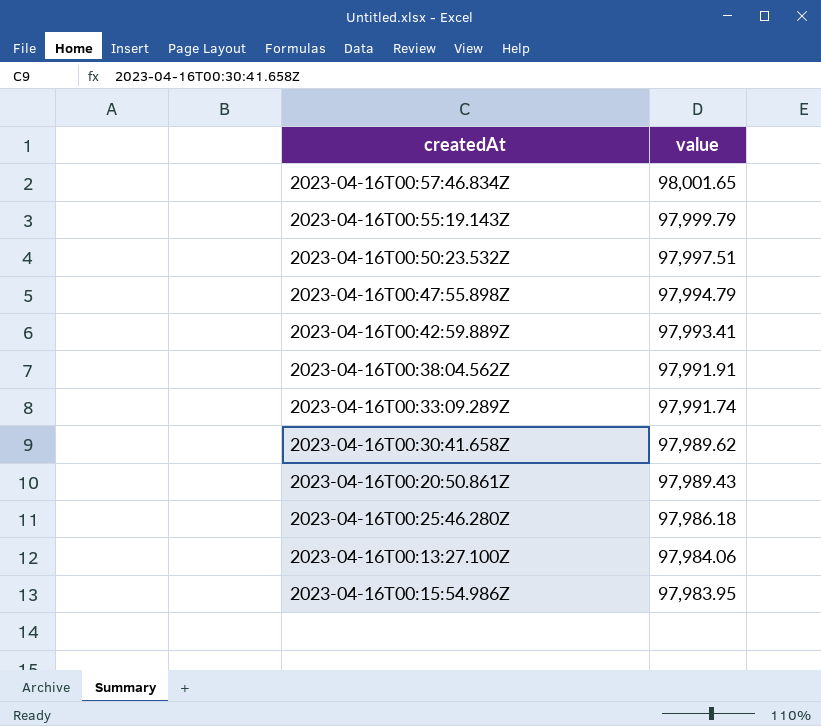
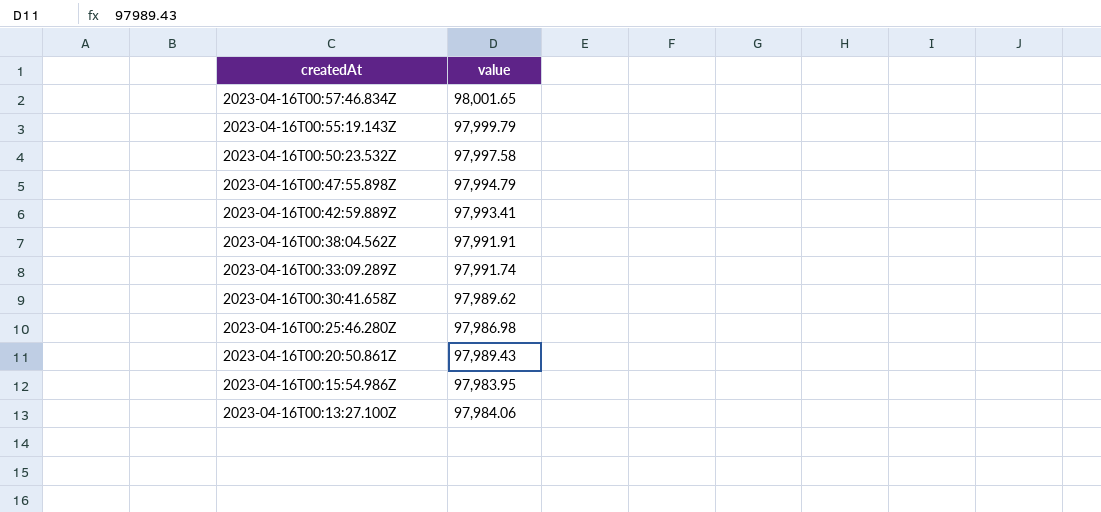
row order: value descending -> createdAt descending
2023-04-16T00:50:23.532Z | value: 97,997.51 -> 97,997.58
2023-04-16T00:25:46.280Z | value: 97,986.18 -> 97,986.98

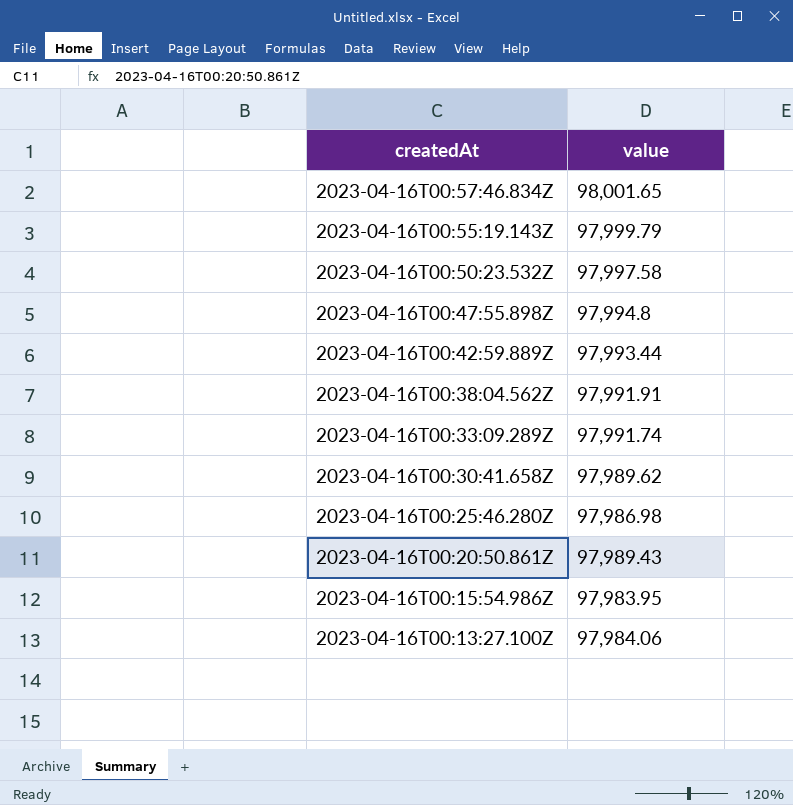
2023-04-16T00:47:55.898Z | value: 97,994.79 -> 97,994.8
2023-04-16T00:42:59.889Z | value: 97,993.41 -> 97,993.44

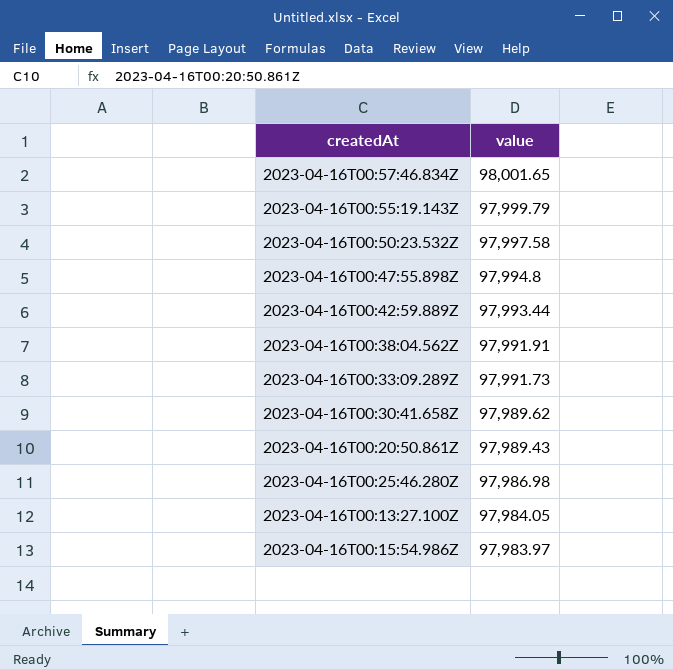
row order: createdAt descending -> value descending
2023-04-16T00:33:09.289Z | value: 97,991.74 -> 97,991.73
2023-04-16T00:13:27.100Z | value: 97,984.06 -> 97,984.05
2023-04-16T00:15:54.986Z | value: 97,983.95 -> 97,983.97

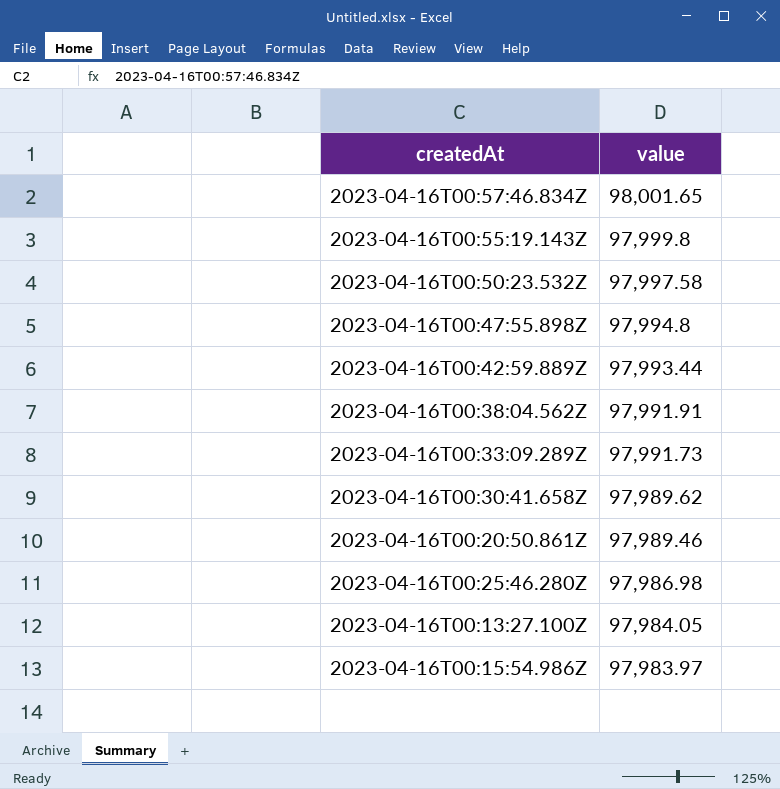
2023-04-16T00:55:19.143Z | value: 97,999.79 -> 97,999.8
2023-04-16T00:20:50.861Z | value: 97,989.43 -> 97,989.46

